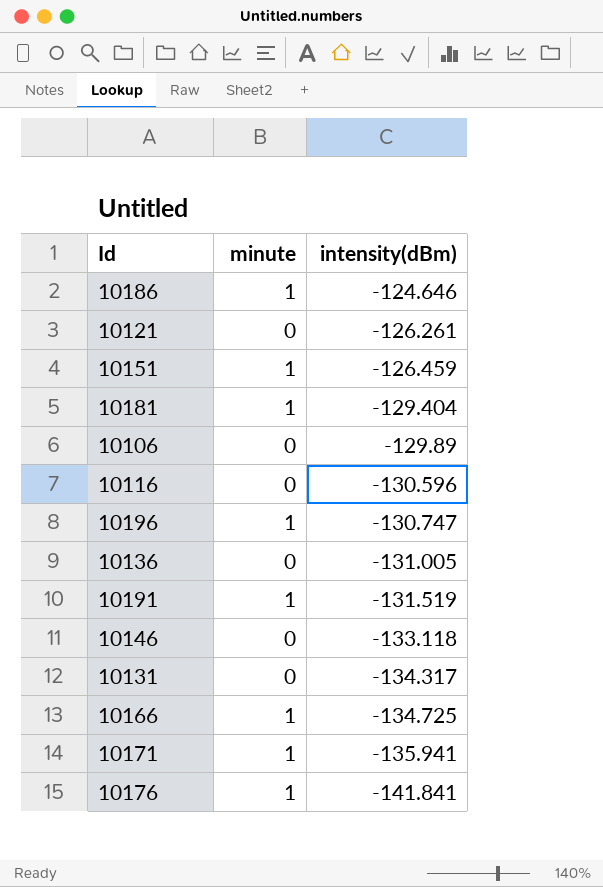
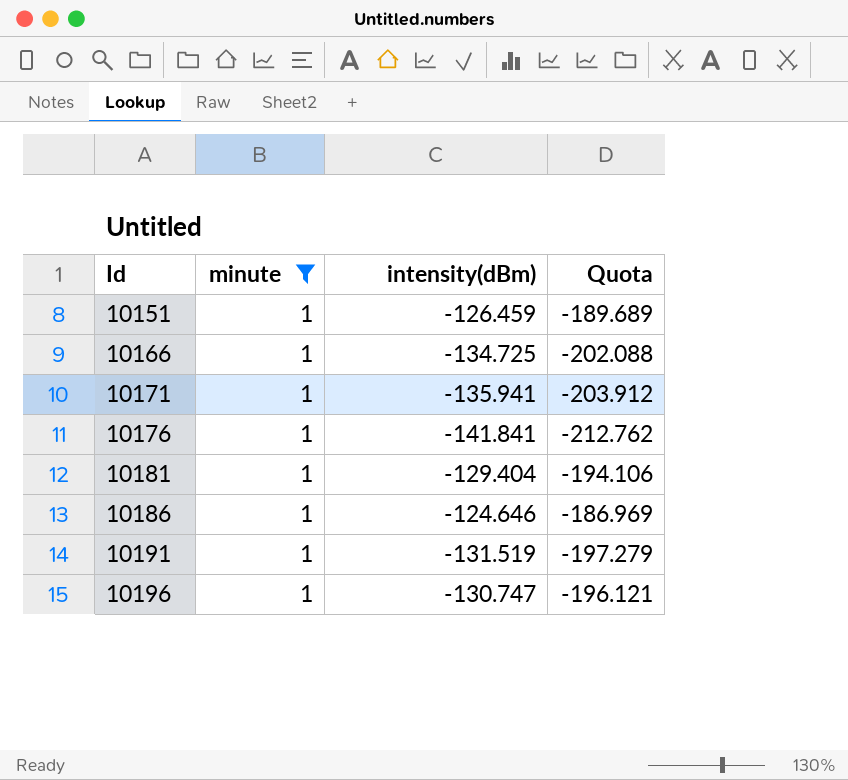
filter: none -> minute = 1
row order: intensity(dBm) descending -> Id ascending
column Quota | formula: none -> [intensity(dBm)] * 1.5

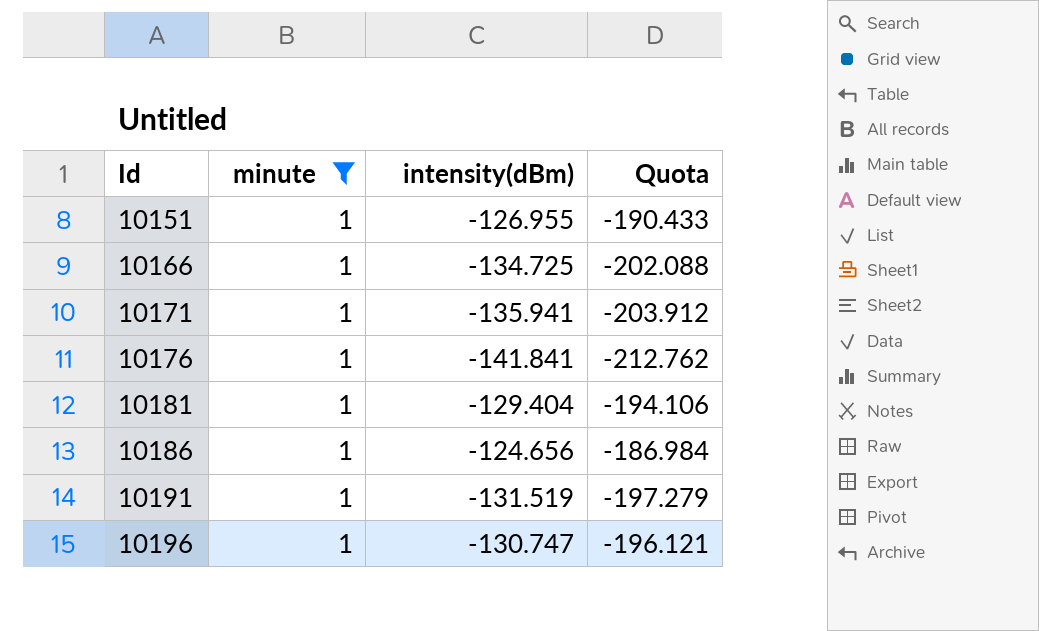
10151 | intensity(dBm): -126.459 -> -126.955
10151 | Quota: -189.689 -> -190.433
10186 | intensity(dBm): -124.646 -> -124.656
10186 | Quota: -186.969 -> -186.984

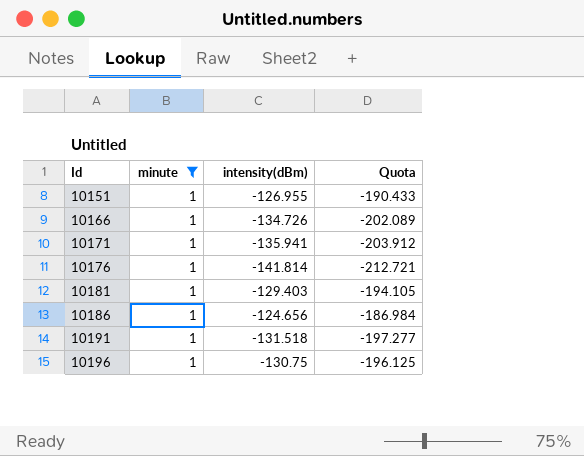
10166 | intensity(dBm): -134.725 -> -134.726
10166 | Quota: -202.088 -> -202.089
10176 | intensity(dBm): -141.841 -> -141.814
10176 | Quota: -212.762 -> -212.721
10181 | intensity(dBm): -129.404 -> -129.403
10181 | Quota: -194.106 -> -194.105
10191 | intensity(dBm): -131.519 -> -131.518
10191 | Quota: -197.279 -> -197.277
10196 | intensity(dBm): -130.747 -> -130.75
10196 | Quota: -196.121 -> -196.125

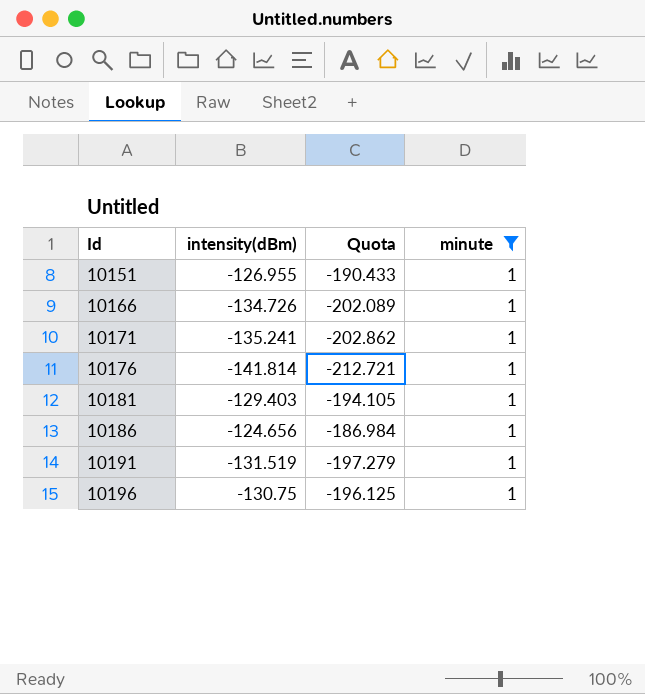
column minute | position: 2 -> 4
10171 | intensity(dBm): -135.941 -> -135.241
10171 | Quota: -203.912 -> -202.862
10191 | intensity(dBm): -131.518 -> -131.519
10191 | Quota: -197.277 -> -197.279

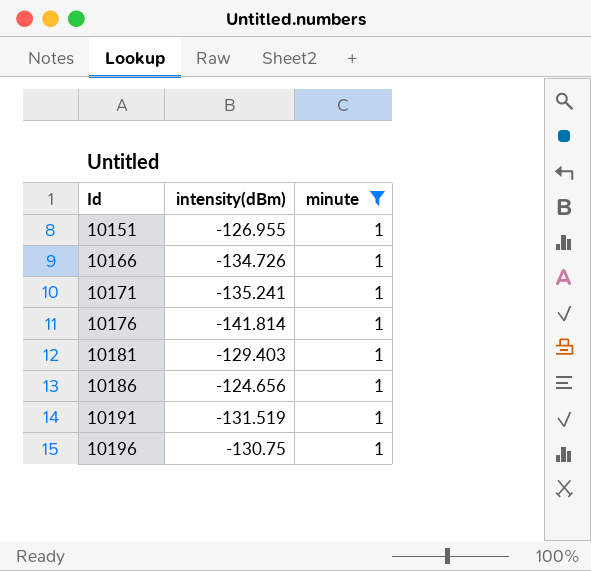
column Quota | formula: [intensity(dBm)] * 1.5 -> none

